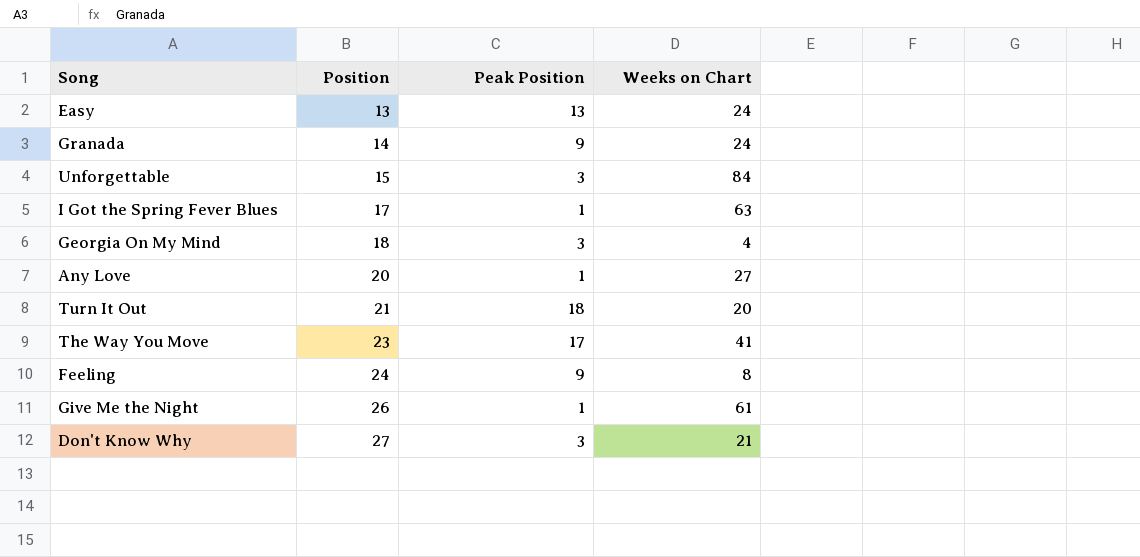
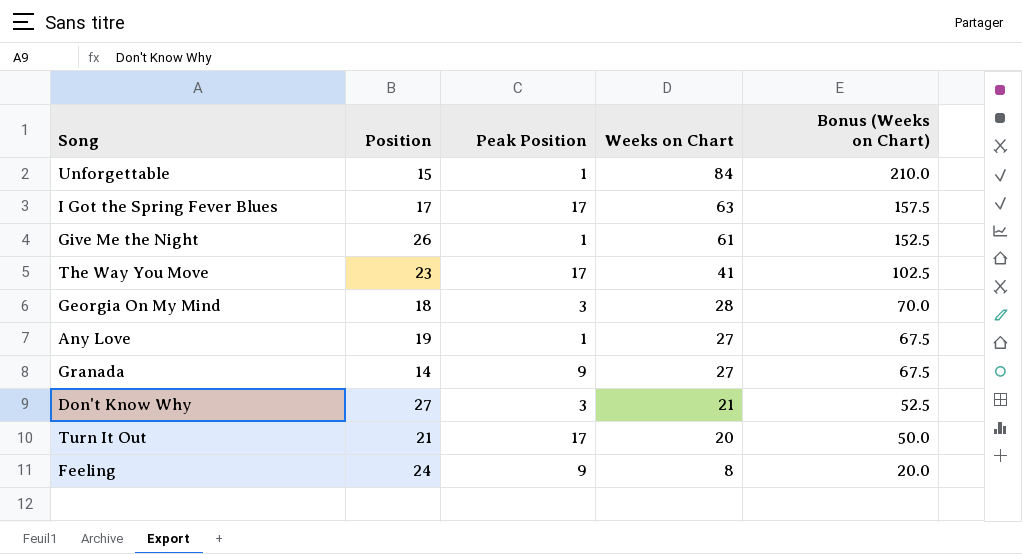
row order: Position ascending -> Weeks on Chart descending
column Bonus (Weeks on Chart) | formula: none -> [Weeks on Chart] * 2.5
row Easy: 13 | 13 | 24 -> none
Unforgettable | Peak Position: 3 -> 1
I Got the Spring Fever Blues | Peak Position: 1 -> 17
Georgia On My Mind | Weeks on Chart: 4 -> 28
Any Love | Position: 20 -> 19
Granada | Weeks on Chart: 24 -> 27
Turn It Out | Peak Position: 18 -> 17

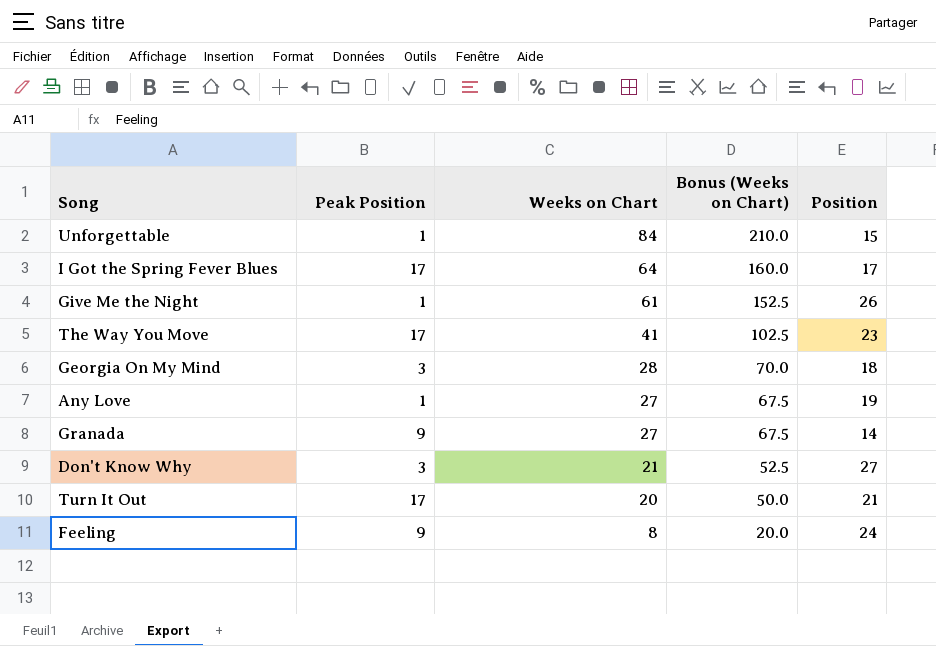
column Position | position: 2 -> 5
I Got the Spring Fever Blues | Weeks on Chart: 63 -> 64
I Got the Spring Fever Blues | Bonus (Weeks on Chart): 157.5 -> 160.0

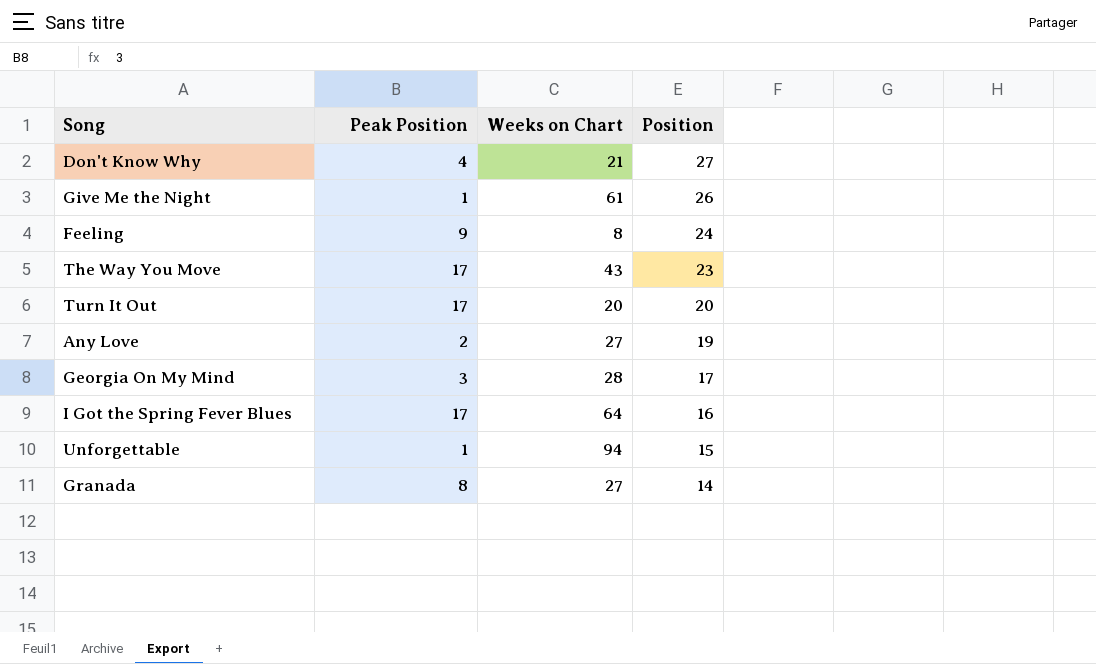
row order: Weeks on Chart descending -> Position descending
column Bonus (Weeks on Chart) | formula: [Weeks on Chart] * 2.5 -> none
Don't Know Why | Peak Position: 3 -> 4
The Way You Move | Weeks on Chart: 41 -> 43
Turn It Out | Position: 21 -> 20
Any Love | Peak Position: 1 -> 2
Georgia On My Mind | Position: 18 -> 17
I Got the Spring Fever Blues | Position: 17 -> 16
Unforgettable | Weeks on Chart: 84 -> 94
Granada | Peak Position: 9 -> 8

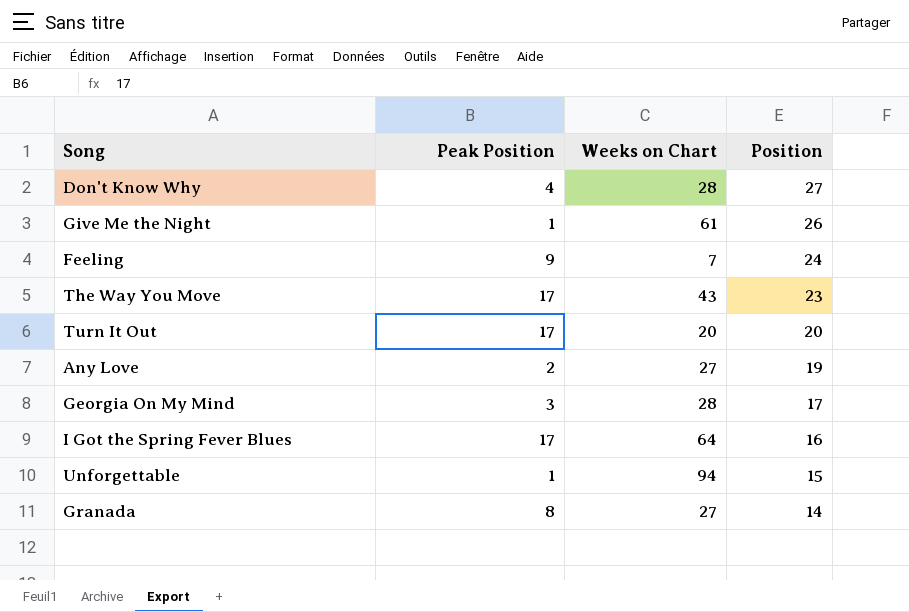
Don't Know Why | Weeks on Chart: 21 -> 28
Feeling | Weeks on Chart: 8 -> 7

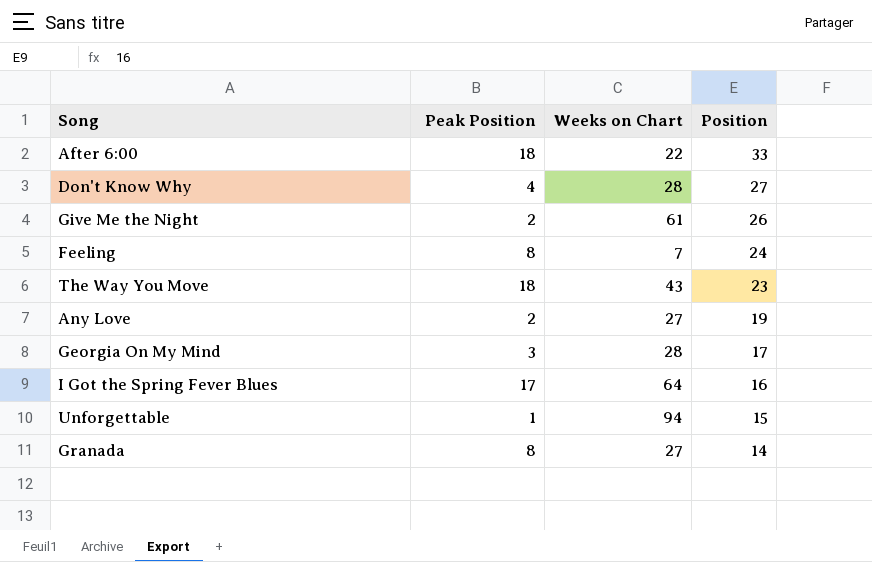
row Turn It Out: 17 | 20 | 20 -> none
row After 6:00: none -> 18 | 22 | 33
Give Me the Night | Peak Position: 1 -> 2
Feeling | Peak Position: 9 -> 8
The Way You Move | Peak Position: 17 -> 18

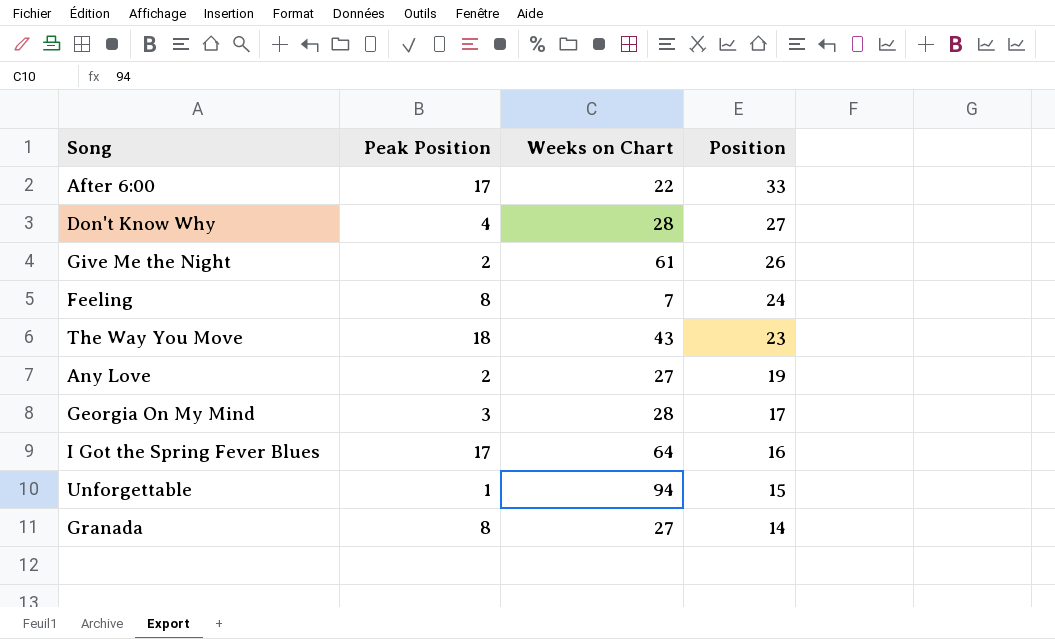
After 6:00 | Peak Position: 18 -> 17

